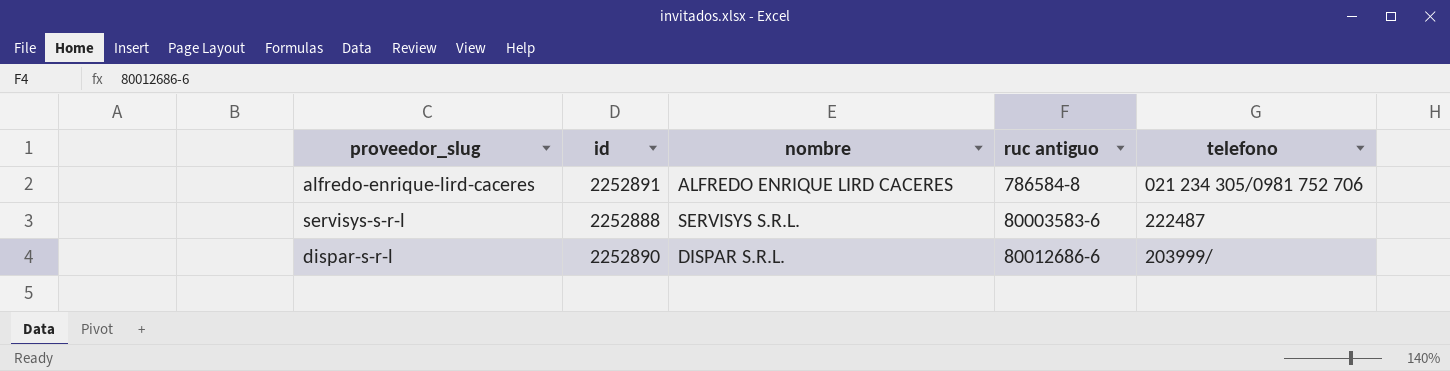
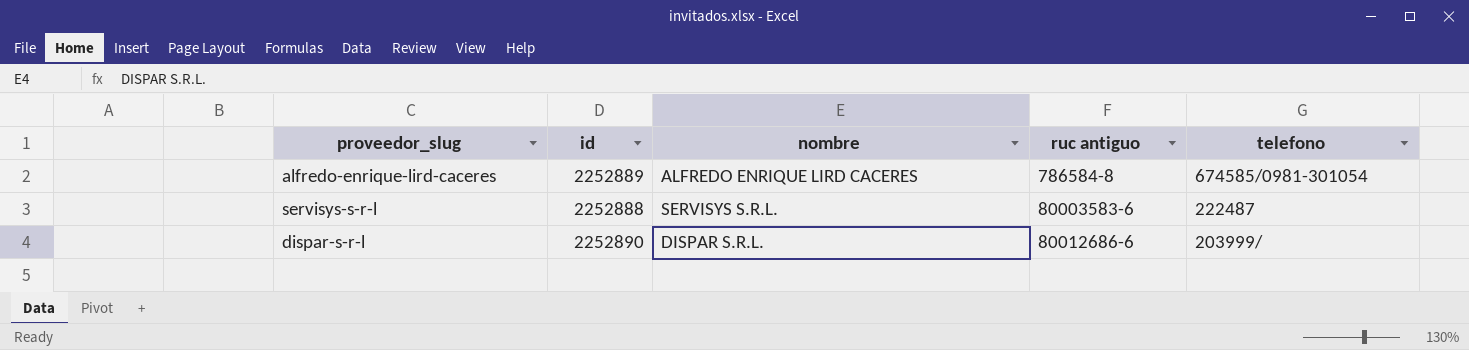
alfredo-enrique-lird-caceres | id: 2252891 -> 2252889
alfredo-enrique-lird-caceres | telefono: 021 234 305/0981 752 706 -> 674585/0981-301054

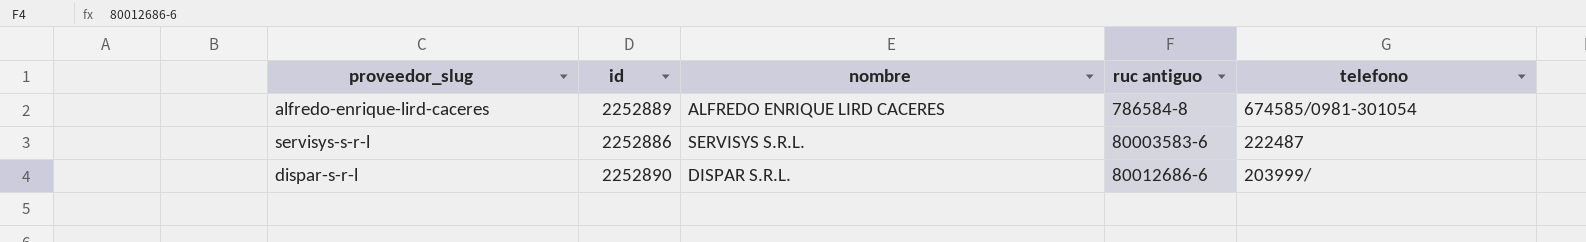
servisys-s-r-l | id: 2252888 -> 2252886

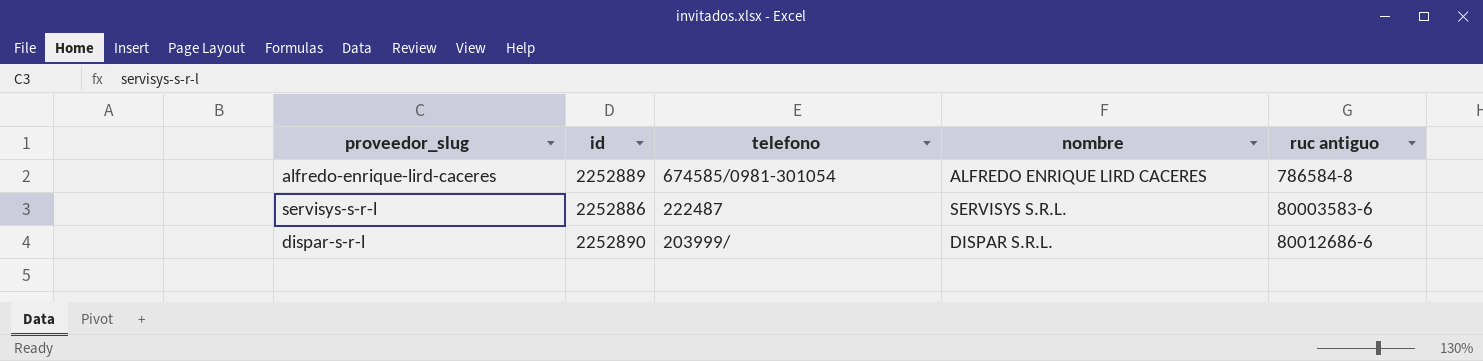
column telefono | position: 5 -> 3

